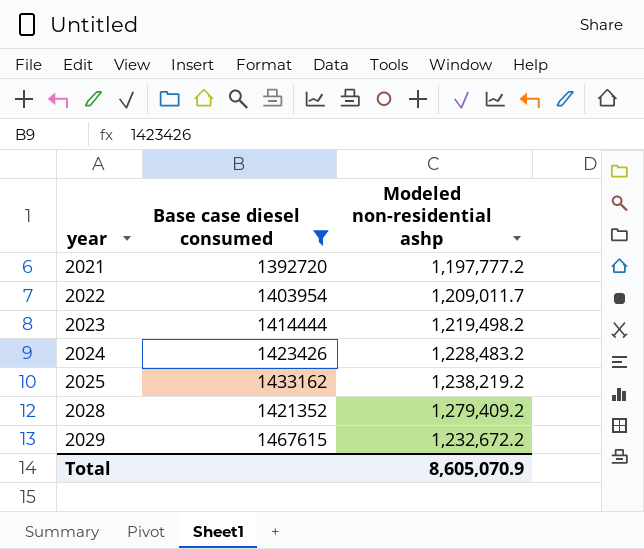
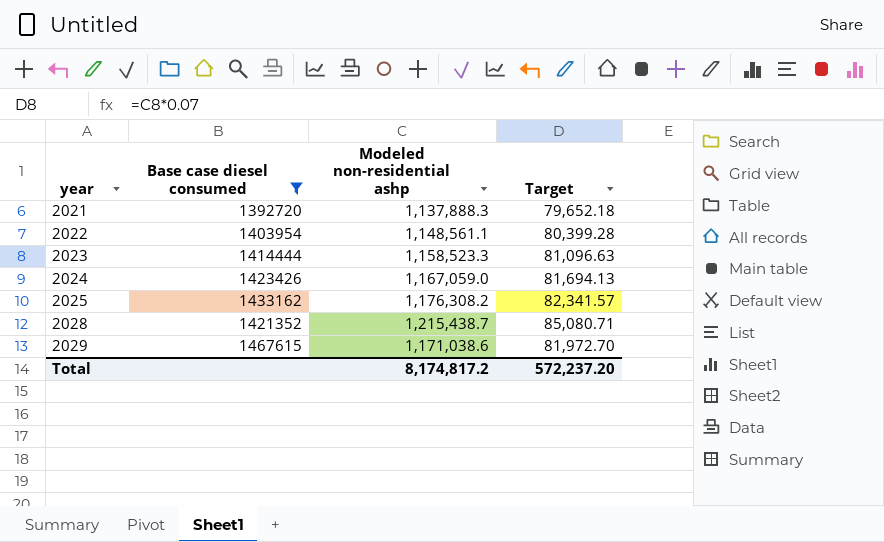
column Target | formula: none -> [Modeled non-residential ashp] * 0.07
2021 | Modeled non-residential ashp: 1,197,777.2 -> 1,137,888.3
2022 | Modeled non-residential ashp: 1,209,011.7 -> 1,148,561.1
2023 | Modeled non-residential ashp: 1,219,498.2 -> 1,158,523.3
2024 | Modeled non-residential ashp: 1,228,483.2 -> 1,167,059.0
2025 | Modeled non-residential ashp: 1,238,219.2 -> 1,176,308.2
2028 | Modeled non-residential ashp: 1,279,409.2 -> 1,215,438.7
2029 | Modeled non-residential ashp: 1,232,672.2 -> 1,171,038.6
Total | Modeled non-residential ashp: 8,605,070.9 -> 8,174,817.2

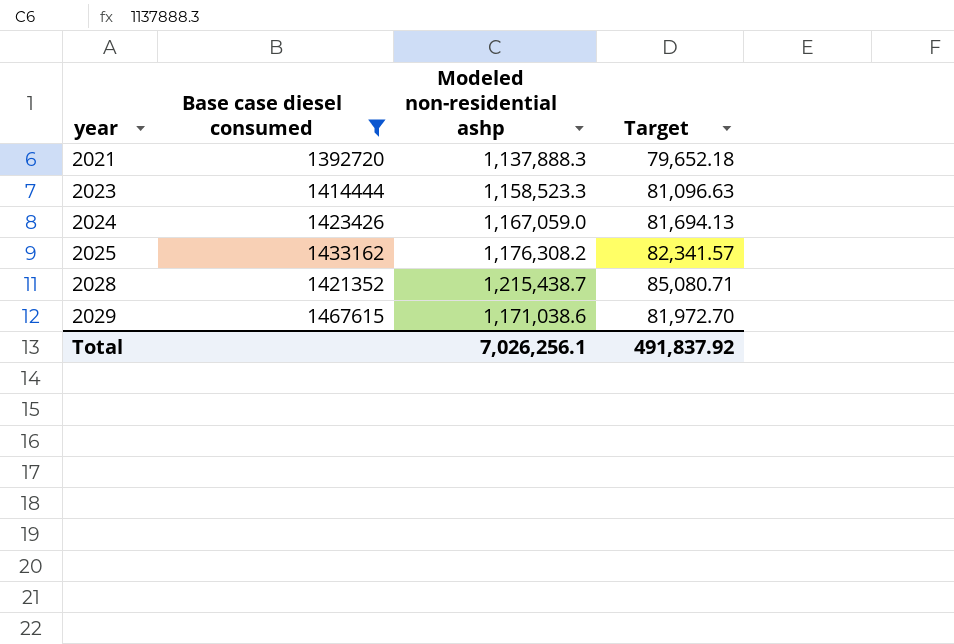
row 2022: 1403954 | 1,148,561.1 | 80,399.28 -> none
Total | Modeled non-residential ashp: 8,174,817.2 -> 7,026,256.1
Total | Target: 572,237.20 -> 491,837.92

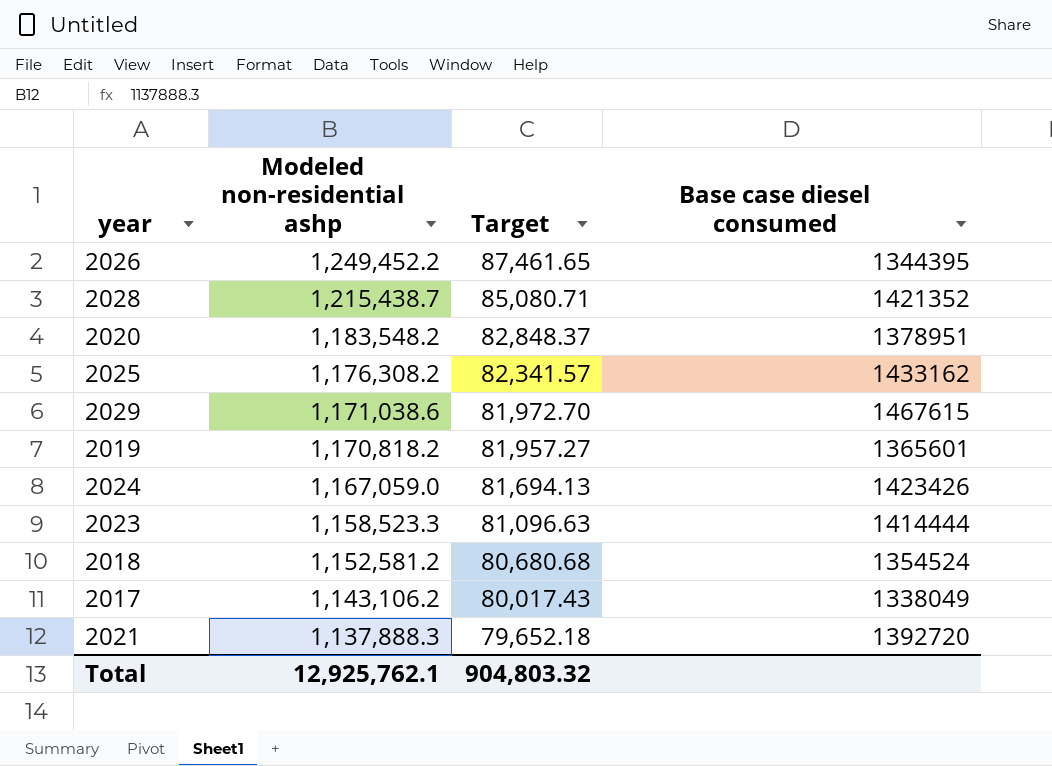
filter: Base case diesel consumed >= 1392720 -> none
row order: year ascending -> Modeled non-residential ashp descending
column Base case diesel consumed | position: 2 -> 4
Total | Modeled non-residential ashp: 7,026,256.1 -> 12,925,762.1
Total | Target: 491,837.92 -> 904,803.32

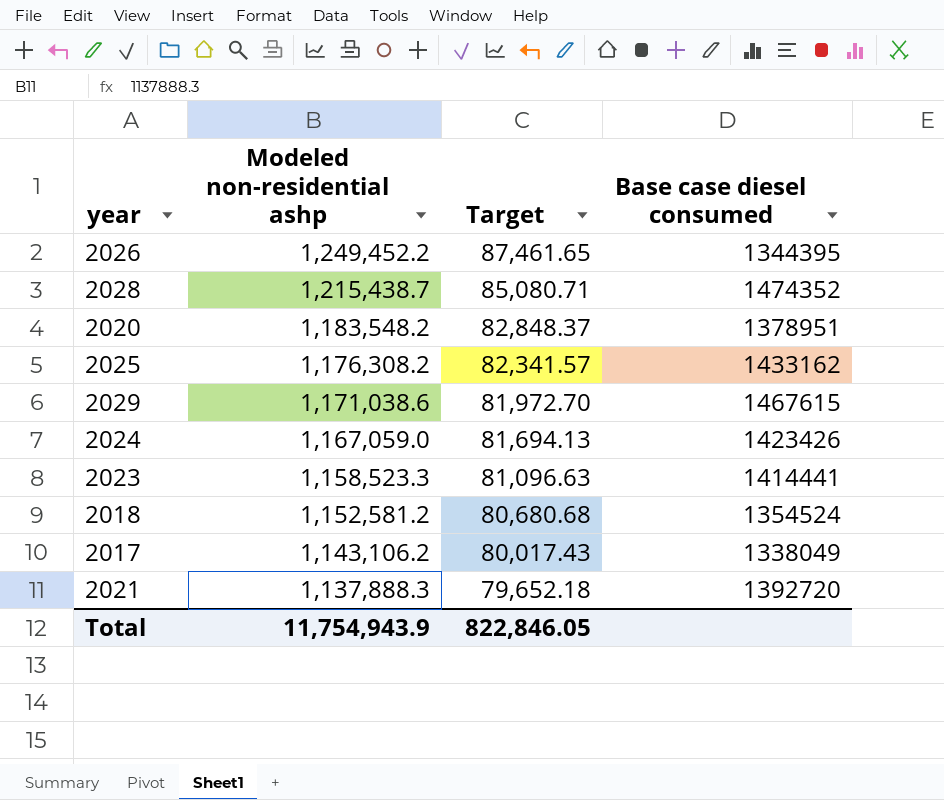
row 2019: 1,170,818.2 | 81,957.27 | 1365601 -> none
2028 | Base case diesel consumed: 1421352 -> 1474352
2023 | Base case diesel consumed: 1414444 -> 1414441
Total | Modeled non-residential ashp: 12,925,762.1 -> 11,754,943.9
Total | Target: 904,803.32 -> 822,846.05

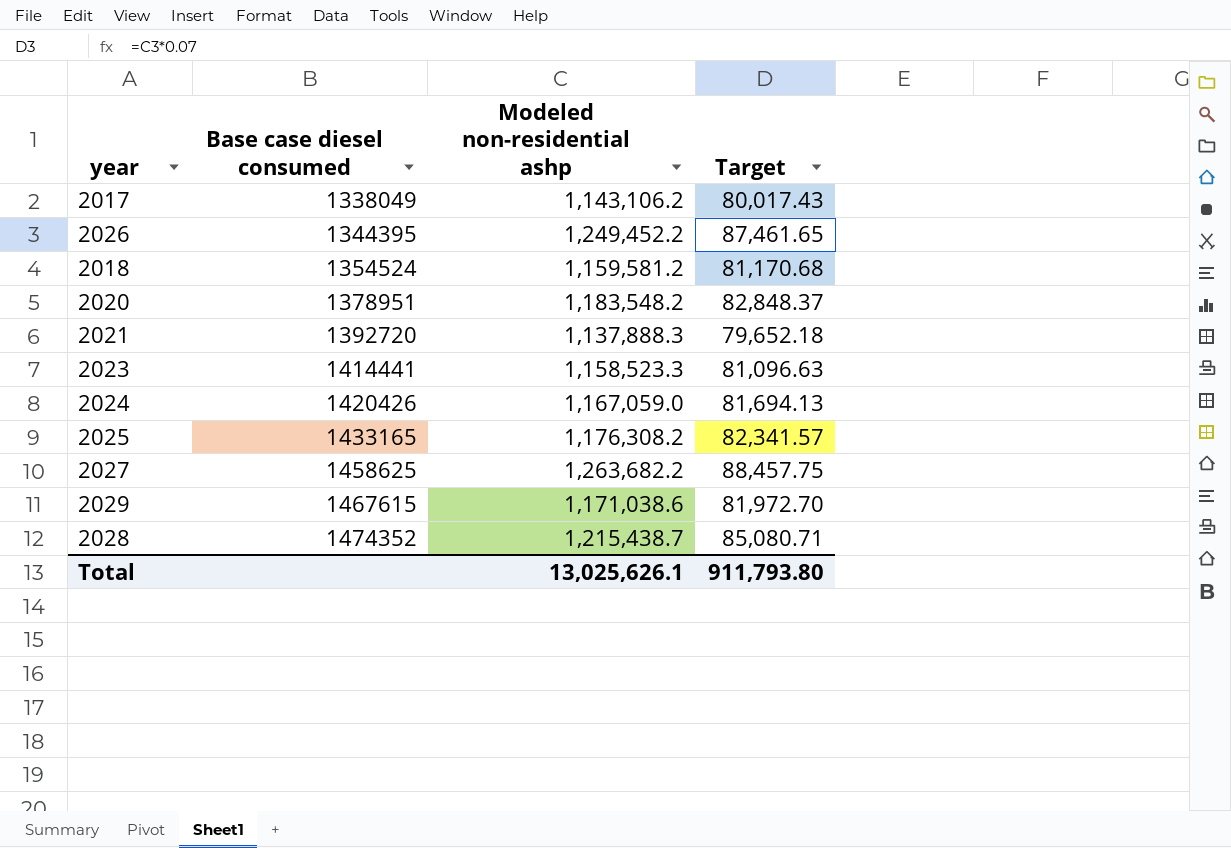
row order: Modeled non-residential ashp descending -> Base case diesel consumed ascending
column Base case diesel consumed | position: 4 -> 2
2018 | Modeled non-residential ashp: 1,152,581.2 -> 1,159,581.2
2018 | Target: 80,680.68 -> 81,170.68
2024 | Base case diesel consumed: 1423426 -> 1420426
2025 | Base case diesel consumed: 1433162 -> 1433165
row 2027: none -> 1458625 | 1,263,682.2 | 88,457.75
Total | Modeled non-residential ashp: 11,754,943.9 -> 13,025,626.1
Total | Target: 822,846.05 -> 911,793.80

